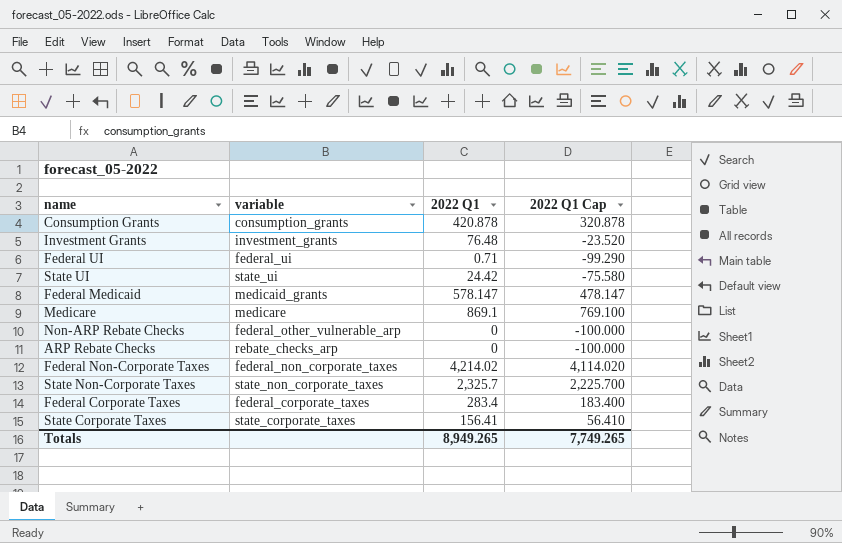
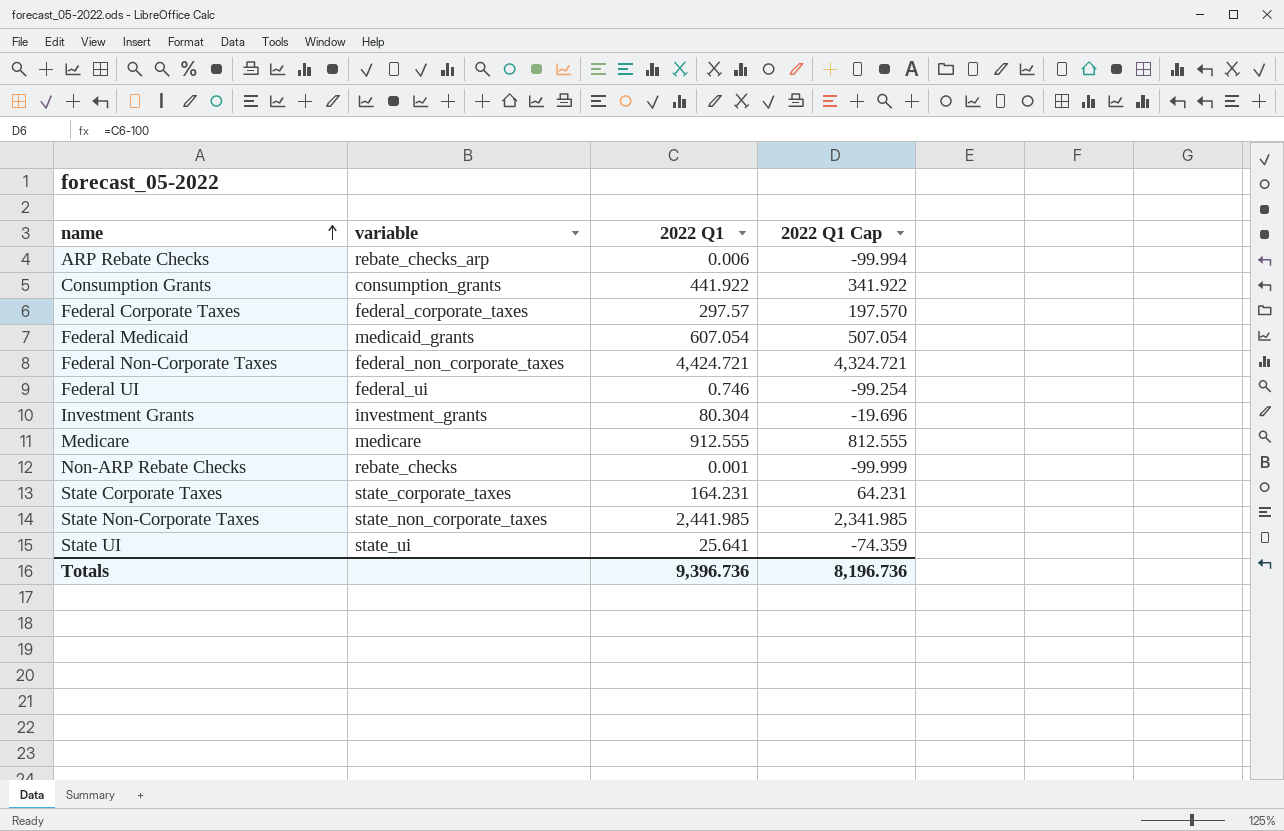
row order: none -> name ascending
ARP Rebate Checks | 2022 Q1: 0 -> 0.006
ARP Rebate Checks | 2022 Q1 Cap: -100.000 -> -99.994
Consumption Grants | 2022 Q1: 420.878 -> 441.922
Consumption Grants | 2022 Q1 Cap: 320.878 -> 341.922
Federal Corporate Taxes | 2022 Q1: 283.4 -> 297.57
Federal Corporate Taxes | 2022 Q1 Cap: 183.400 -> 197.570
Federal Medicaid | 2022 Q1: 578.147 -> 607.054
Federal Medicaid | 2022 Q1 Cap: 478.147 -> 507.054
Federal Non-Corporate Taxes | 2022 Q1: 4,214.02 -> 4,424.721
Federal Non-Corporate Taxes | 2022 Q1 Cap: 4,114.020 -> 4,324.721
Federal UI | 2022 Q1: 0.71 -> 0.746
Federal UI | 2022 Q1 Cap: -99.290 -> -99.254
Investment Grants | 2022 Q1: 76.48 -> 80.304
Investment Grants | 2022 Q1 Cap: -23.520 -> -19.696
Medicare | 2022 Q1: 869.1 -> 912.555
Medicare | 2022 Q1 Cap: 769.100 -> 812.555
Non-ARP Rebate Checks | variable: federal_other_vulnerable_arp -> rebate_checks
Non-ARP Rebate Checks | 2022 Q1: 0 -> 0.001
Non-ARP Rebate Checks | 2022 Q1 Cap: -100.000 -> -99.999
State Corporate Taxes | 2022 Q1: 156.41 -> 164.231
State Corporate Taxes | 2022 Q1 Cap: 56.410 -> 64.231
State Non-Corporate Taxes | 2022 Q1: 2,325.7 -> 2,441.985
State Non-Corporate Taxes | 2022 Q1 Cap: 2,225.700 -> 2,341.985
State UI | 2022 Q1: 24.42 -> 25.641
State UI | 2022 Q1 Cap: -75.580 -> -74.359
Totals | 2022 Q1: 8,949.265 -> 9,396.736
Totals | 2022 Q1 Cap: 7,749.265 -> 8,196.736

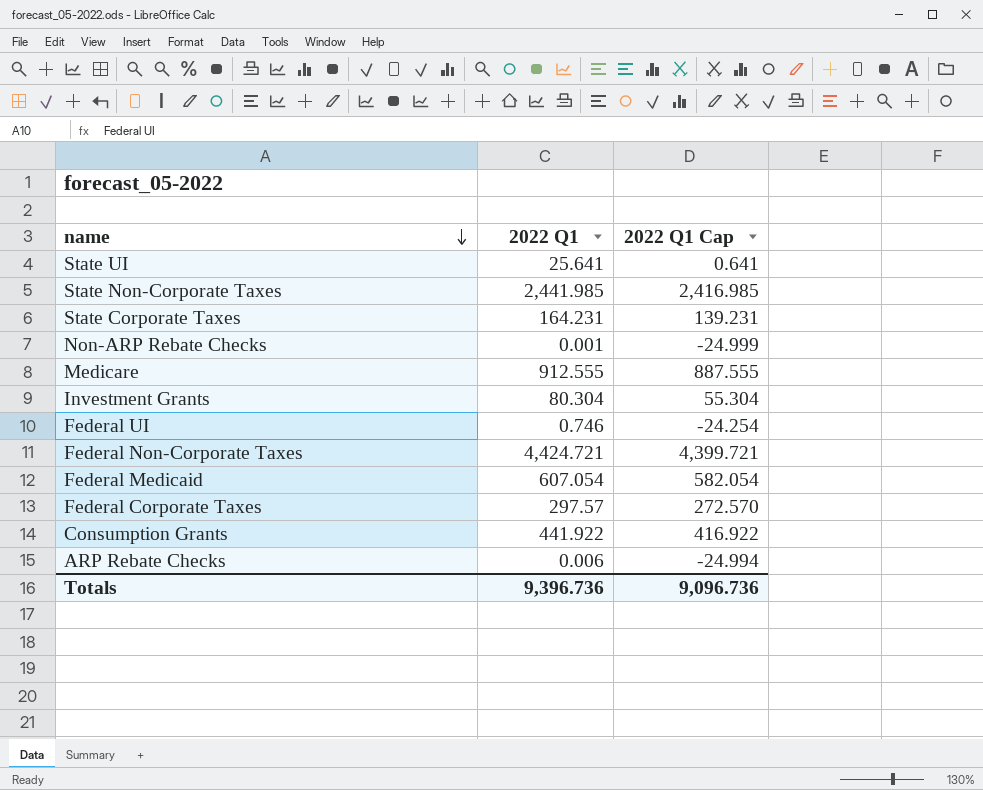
row order: name ascending -> name descending
column variable | position: 2 -> none
column 2022 Q1 Cap | formula: [2022 Q1] - 100 -> [2022 Q1] - 25
Totals | 2022 Q1 Cap: 8,196.736 -> 9,096.736

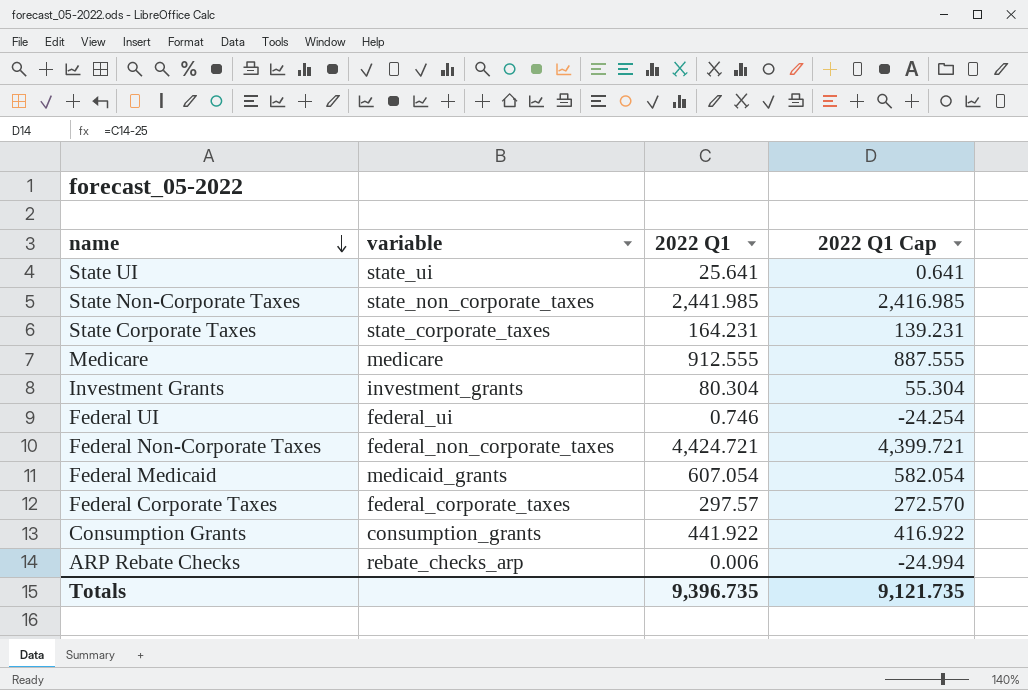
column variable | position: none -> 2
row Non-ARP Rebate Checks: 0.001 | -24.999 -> none
Totals | 2022 Q1: 9,396.736 -> 9,396.735
Totals | 2022 Q1 Cap: 9,096.736 -> 9,121.735

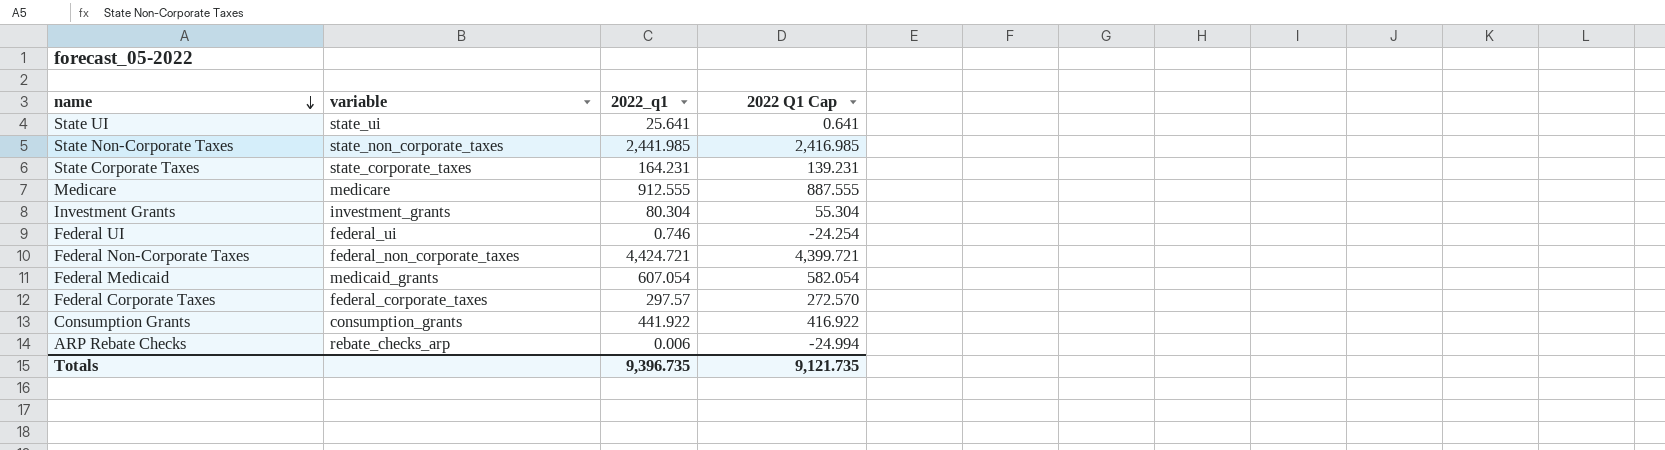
column name: 2022 Q1 -> 2022_q1

